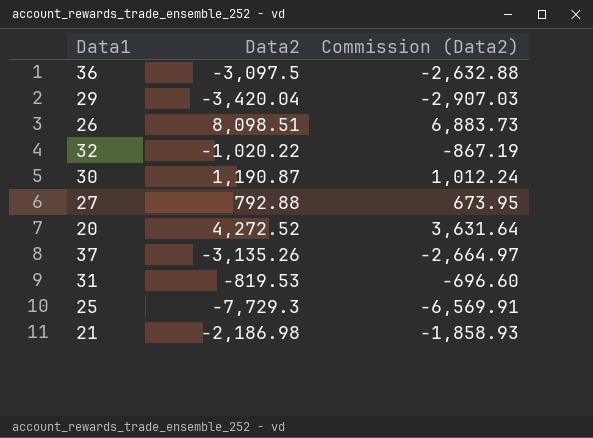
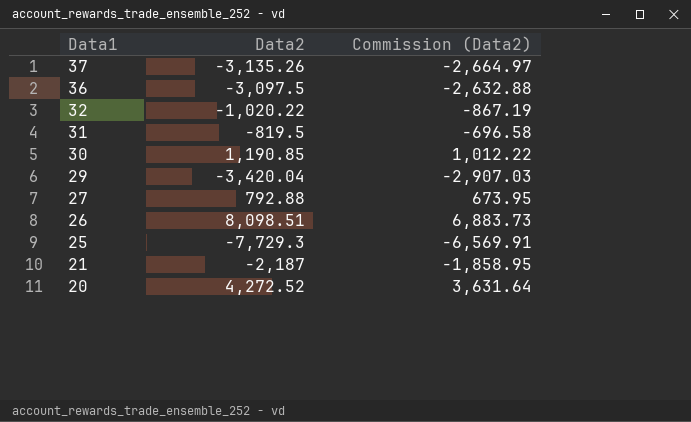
row order: none -> Data1 descending
31 | Data2: -819.53 -> -819.5
31 | Commission (Data2): -696.60 -> -696.58
30 | Data2: 1,190.87 -> 1,190.85
30 | Commission (Data2): 1,012.24 -> 1,012.22
21 | Data2: -2,186.98 -> -2,187
21 | Commission (Data2): -1,858.93 -> -1,858.95

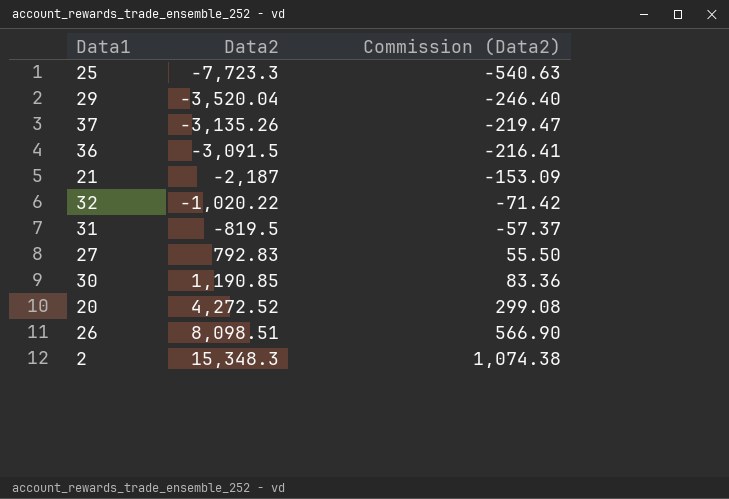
row order: Data1 descending -> Data2 ascending
column Commission (Data2) | formula: [Data2] * 0.85 -> [Data2] * 0.07
25 | Data2: -7,729.3 -> -7,723.3
29 | Data2: -3,420.04 -> -3,520.04
36 | Data2: -3,097.5 -> -3,091.5
27 | Data2: 792.88 -> 792.83
row 2: none -> 15,348.3 | 1,074.38

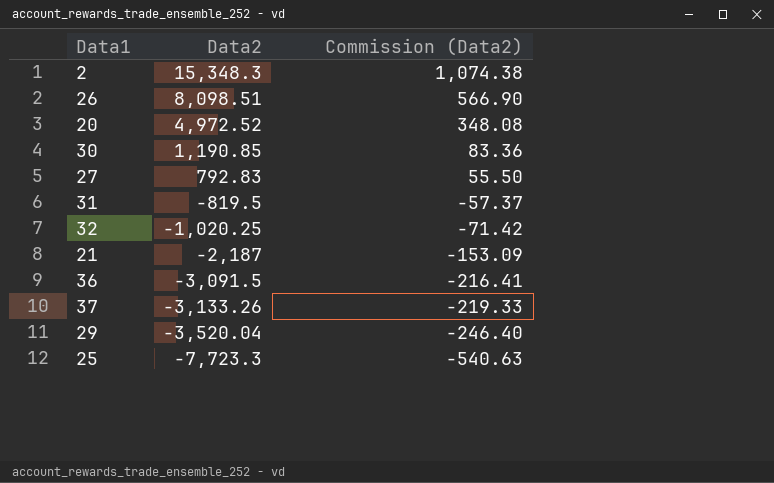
row order: Data2 ascending -> Data2 descending
20 | Data2: 4,272.52 -> 4,972.52
20 | Commission (Data2): 299.08 -> 348.08
32 | Data2: -1,020.22 -> -1,020.25
37 | Data2: -3,135.26 -> -3,133.26
37 | Commission (Data2): -219.47 -> -219.33

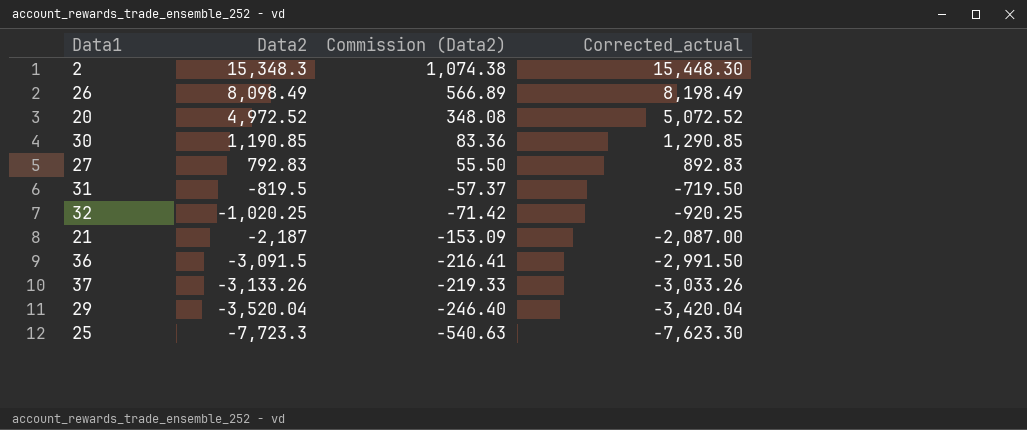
column Corrected_actual | formula: none -> [Data2] + 100
26 | Data2: 8,098.51 -> 8,098.49
26 | Commission (Data2): 566.90 -> 566.89

